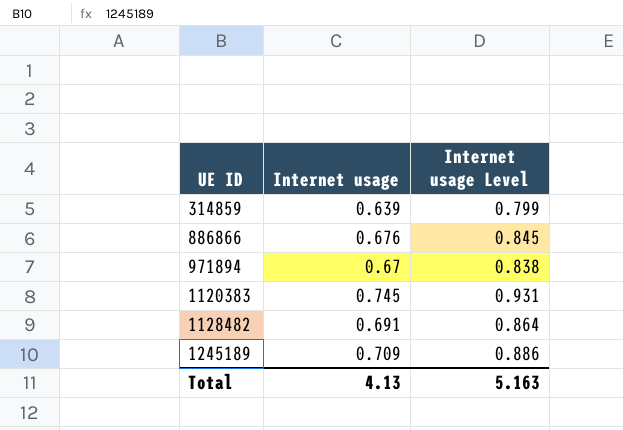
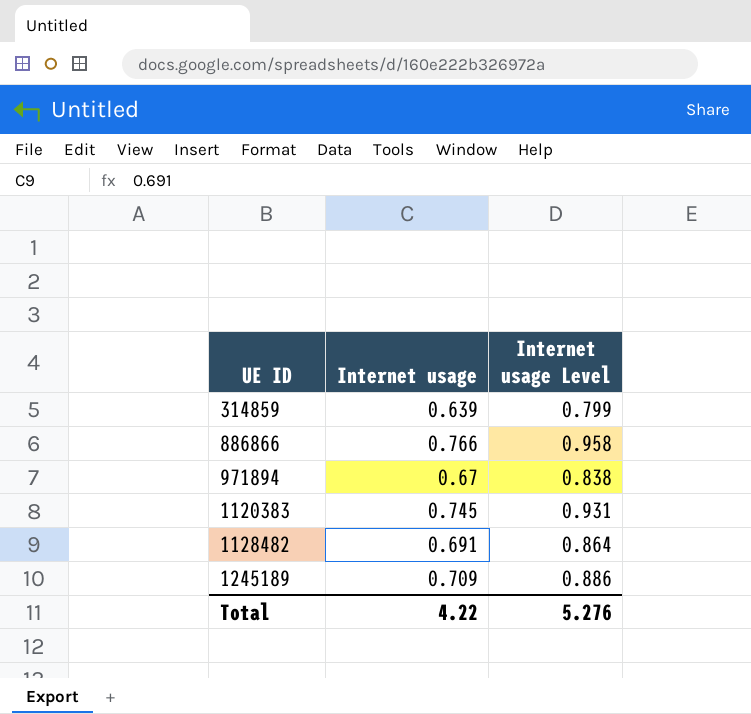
886866 | Internet usage: 0.676 -> 0.766
886866 | Internet usage Level: 0.845 -> 0.958
Total | Internet usage: 4.13 -> 4.22
Total | Internet usage Level: 5.163 -> 5.276

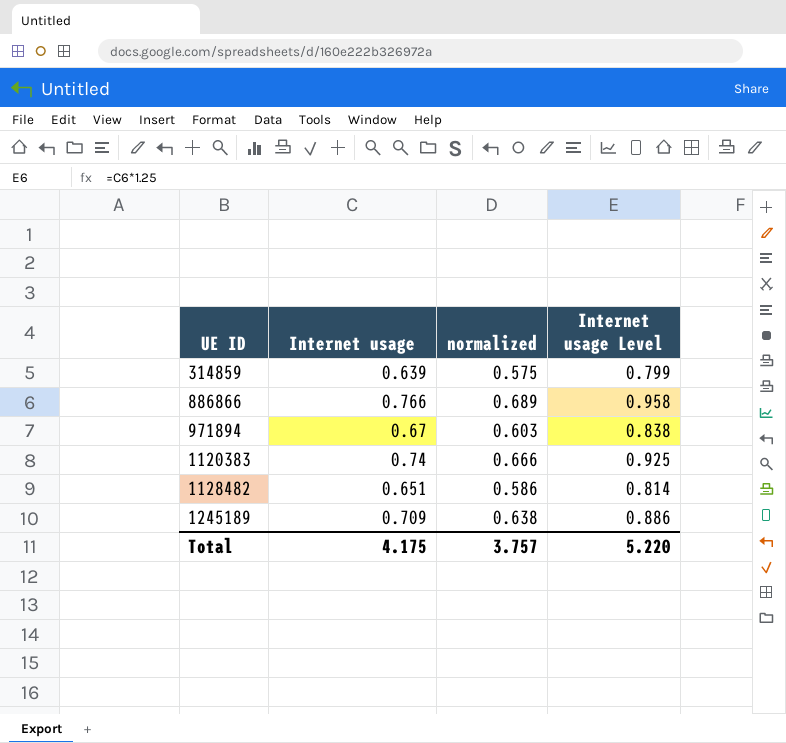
column normalized | formula: none -> [Internet usage] * 0.9
1120383 | Internet usage: 0.745 -> 0.74
1120383 | Internet usage Level: 0.931 -> 0.925
1128482 | Internet usage: 0.691 -> 0.651
1128482 | Internet usage Level: 0.864 -> 0.814
Total | Internet usage: 4.22 -> 4.175
Total | Internet usage Level: 5.276 -> 5.220

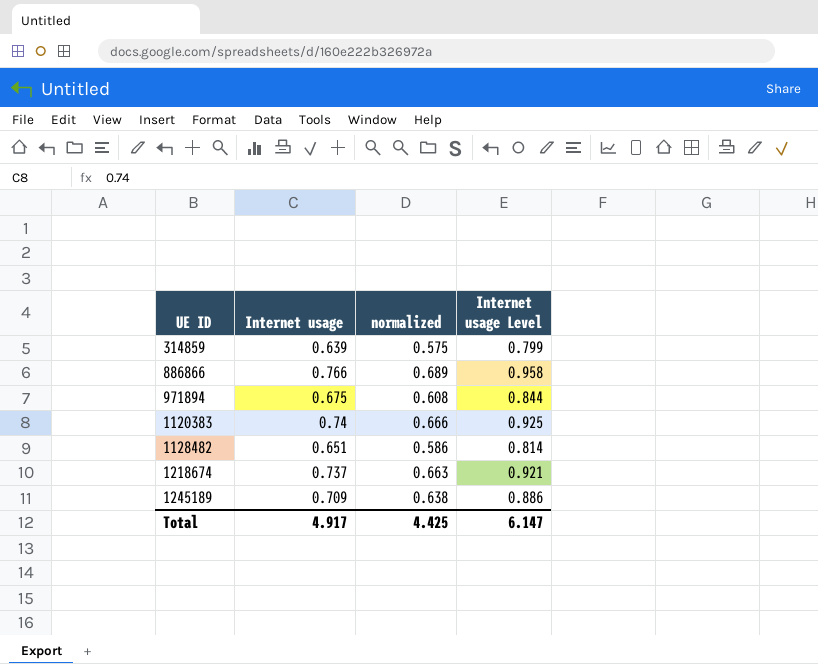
971894 | Internet usage: 0.67 -> 0.675
971894 | normalized: 0.603 -> 0.608
971894 | Internet usage Level: 0.838 -> 0.844
row 1218674: none -> 0.737 | 0.663 | 0.921
Total | Internet usage: 4.175 -> 4.917
Total | normalized: 3.757 -> 4.425
Total | Internet usage Level: 5.220 -> 6.147

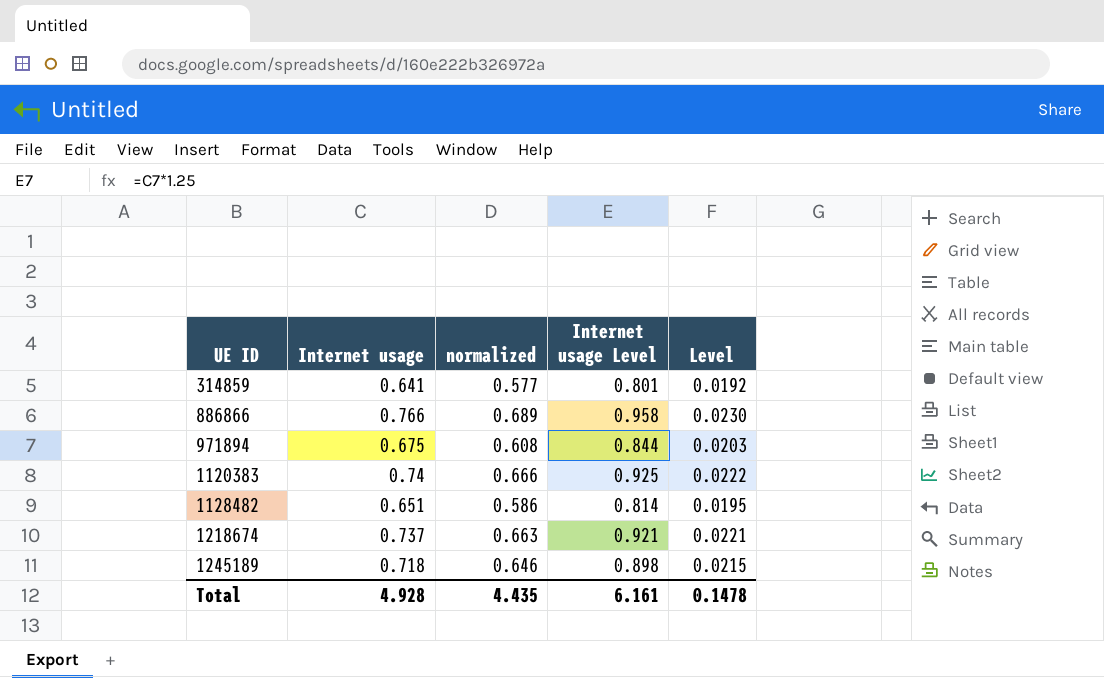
column Level | formula: none -> [Internet usage] * 0.03
314859 | Internet usage: 0.639 -> 0.641
314859 | normalized: 0.575 -> 0.577
314859 | Internet usage Level: 0.799 -> 0.801
1245189 | Internet usage: 0.709 -> 0.718
1245189 | normalized: 0.638 -> 0.646
1245189 | Internet usage Level: 0.886 -> 0.898
Total | Internet usage: 4.917 -> 4.928
Total | normalized: 4.425 -> 4.435
Total | Internet usage Level: 6.147 -> 6.161

